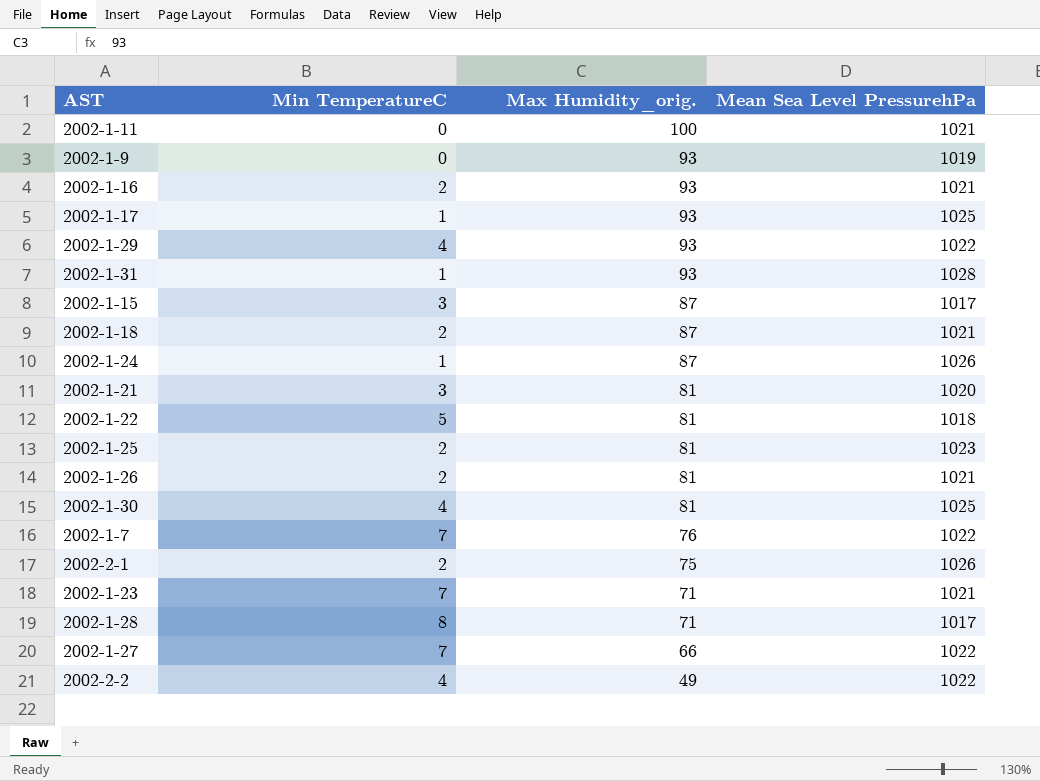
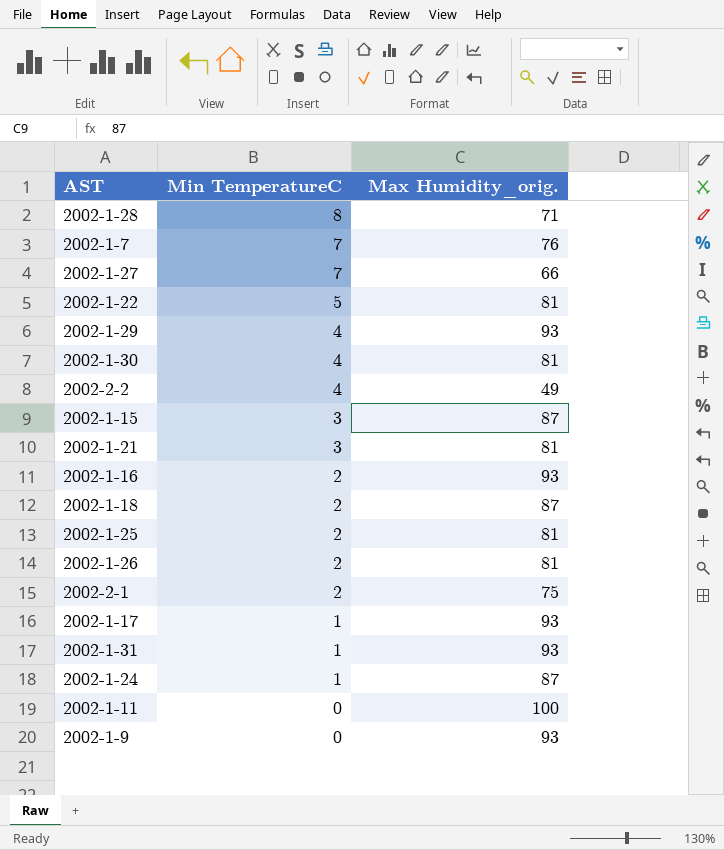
row order: Max Humidity_orig. descending -> Min TemperatureC descending
column Mean Sea Level PressurehPa | position: 4 -> none
row 2002-1-23: 7 | 71 | 1021 -> none

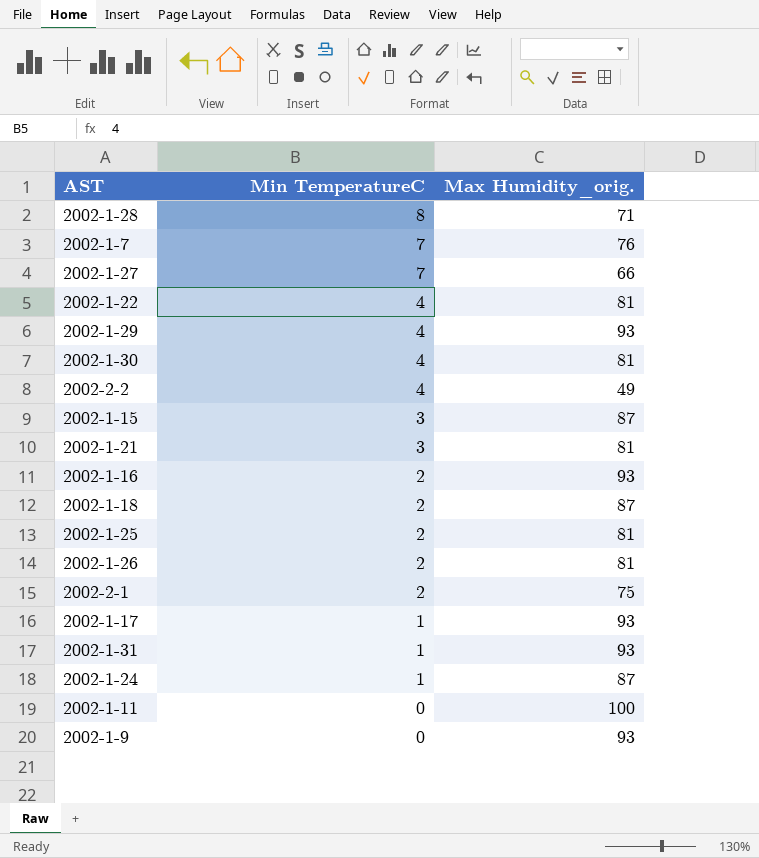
2002-1-22 | Min TemperatureC: 5 -> 4

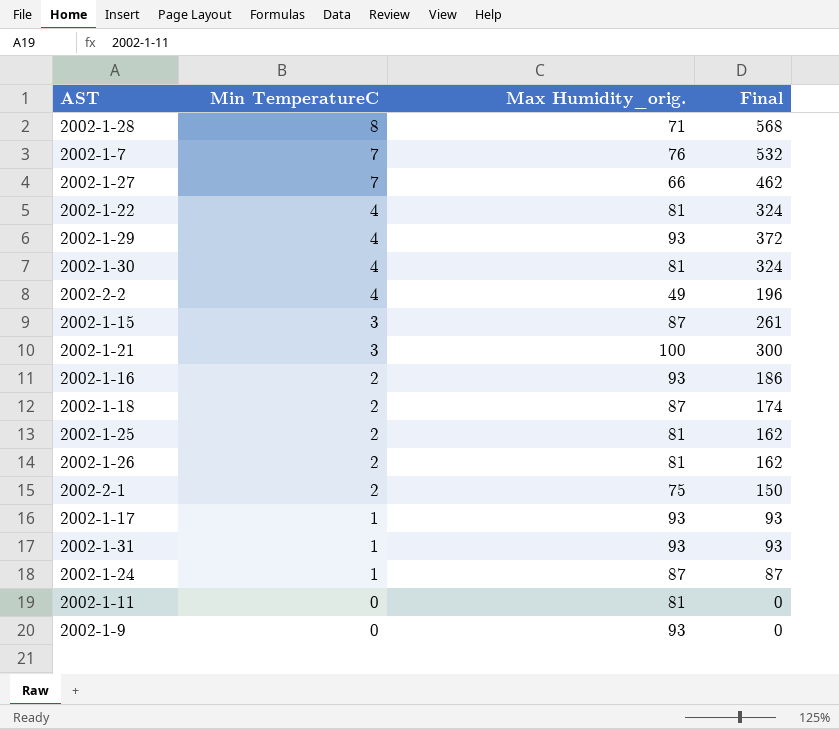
column Final | formula: none -> [Min TemperatureC] * [Max Humidity_orig.]
2002-1-21 | Max Humidity_orig.: 81 -> 100
2002-1-11 | Max Humidity_orig.: 100 -> 81

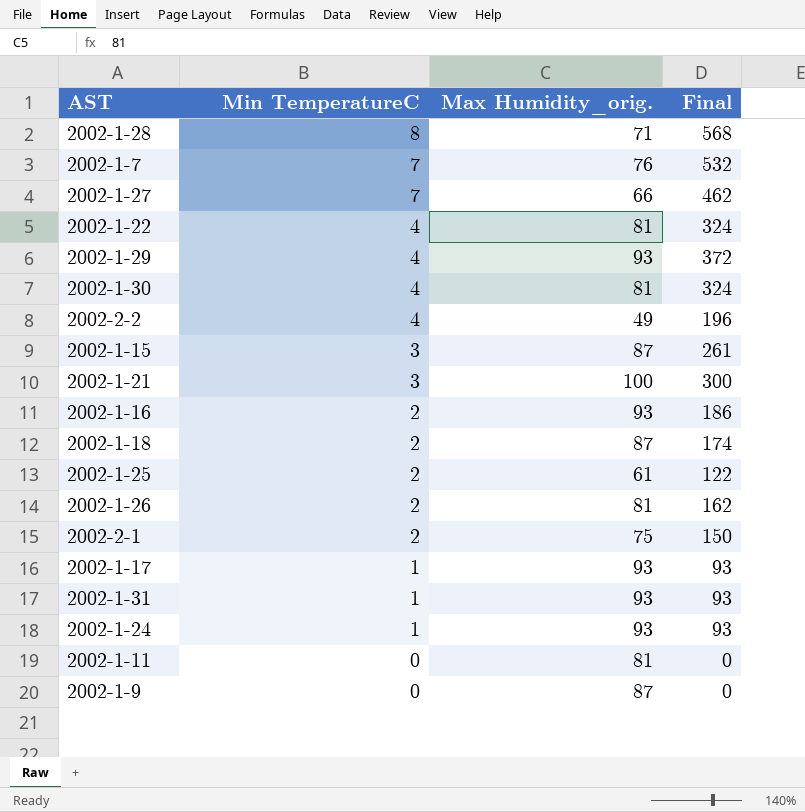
2002-1-25 | Max Humidity_orig.: 81 -> 61
2002-1-25 | Final: 162 -> 122
2002-1-24 | Max Humidity_orig.: 87 -> 93
2002-1-24 | Final: 87 -> 93
2002-1-9 | Max Humidity_orig.: 93 -> 87

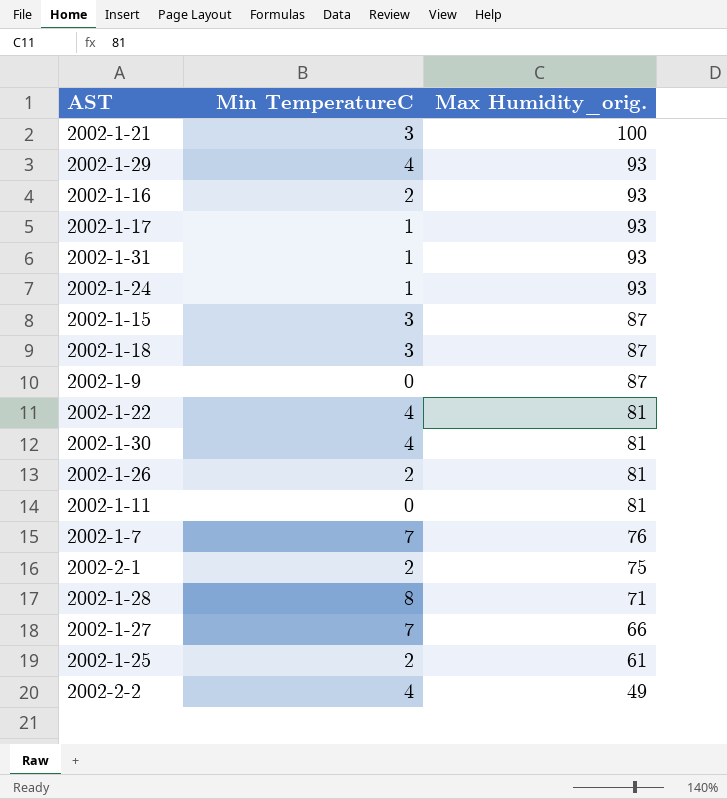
row order: Min TemperatureC descending -> Max Humidity_orig. descending
column Final | formula: [Min TemperatureC] * [Max Humidity_orig.] -> none
2002-1-18 | Min TemperatureC: 2 -> 3

